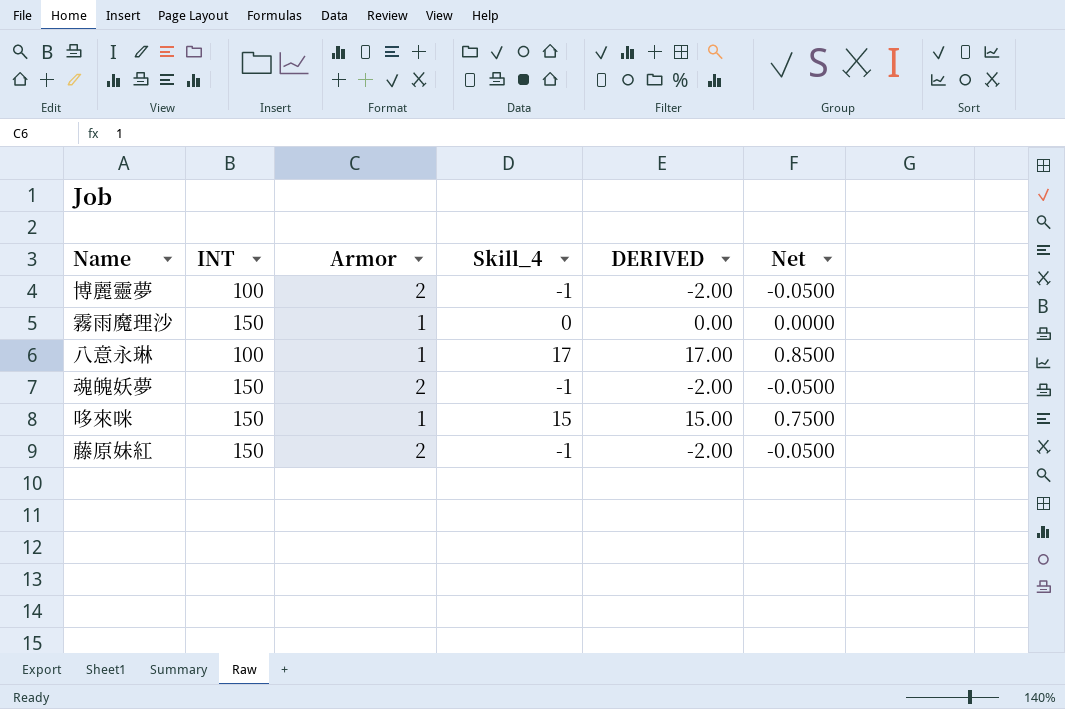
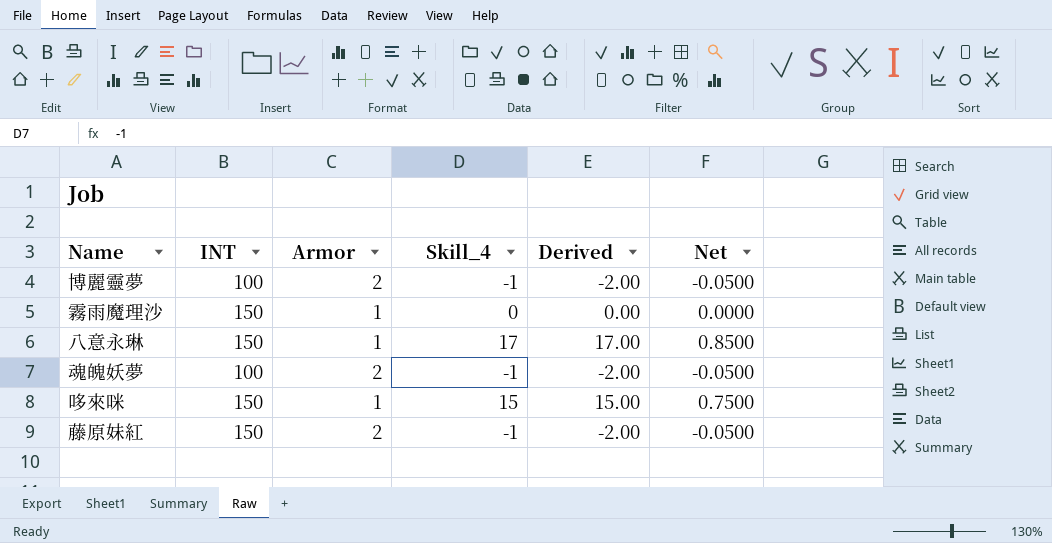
column name: DERIVED -> Derived
八意永琳 | INT: 100 -> 150
魂魄妖夢 | INT: 150 -> 100

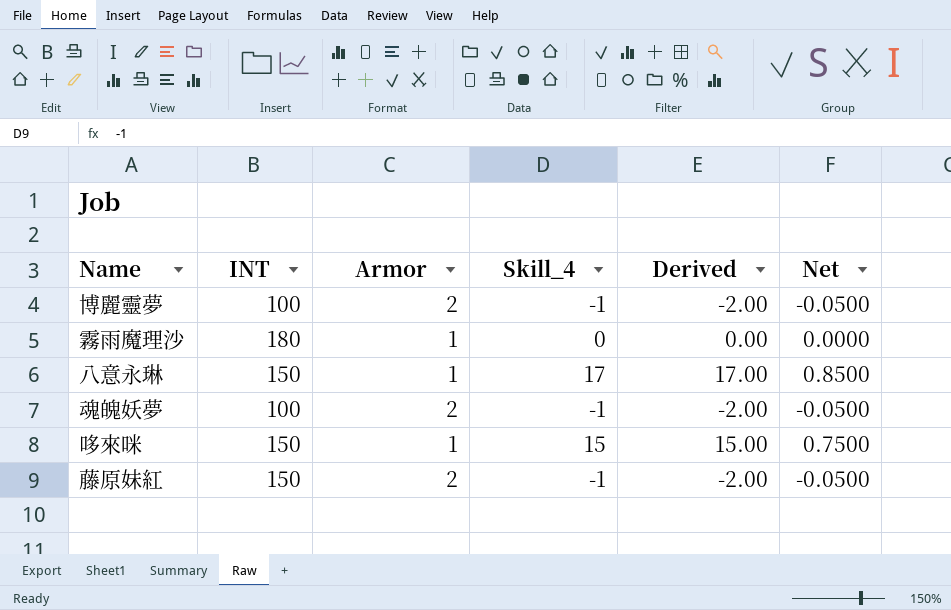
霧雨魔理沙 | INT: 150 -> 180

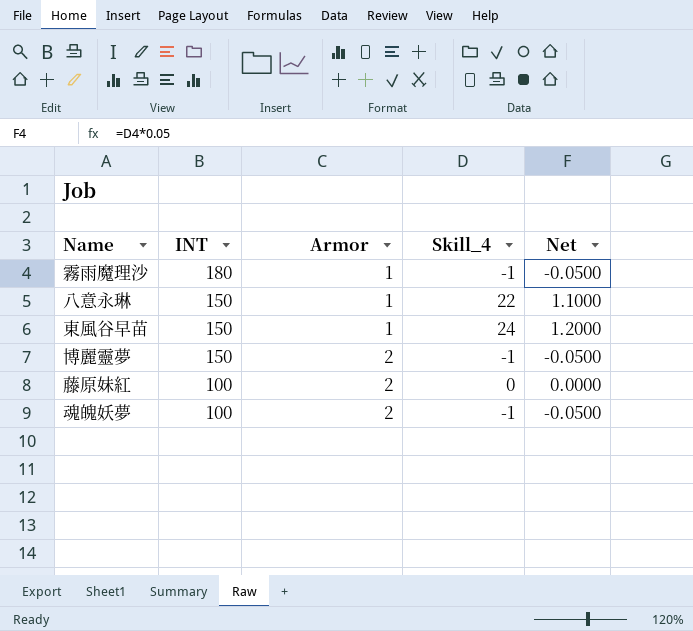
row order: none -> INT descending
column Derived | formula: [Armor] * [Skill_4] -> none
row 哆來咪: 150 | 1 | 15 | 15.00 | 0.7500 -> none
霧雨魔理沙 | Skill_4: 0 -> -1
霧雨魔理沙 | Net: 0.0000 -> -0.0500
八意永琳 | Skill_4: 17 -> 22
八意永琳 | Net: 0.8500 -> 1.1000
row 東風谷早苗: none -> 150 | 1 | 24 | 1.2000
博麗靈夢 | INT: 100 -> 150
藤原妹紅 | INT: 150 -> 100
藤原妹紅 | Skill_4: -1 -> 0
藤原妹紅 | Net: -0.0500 -> 0.0000

